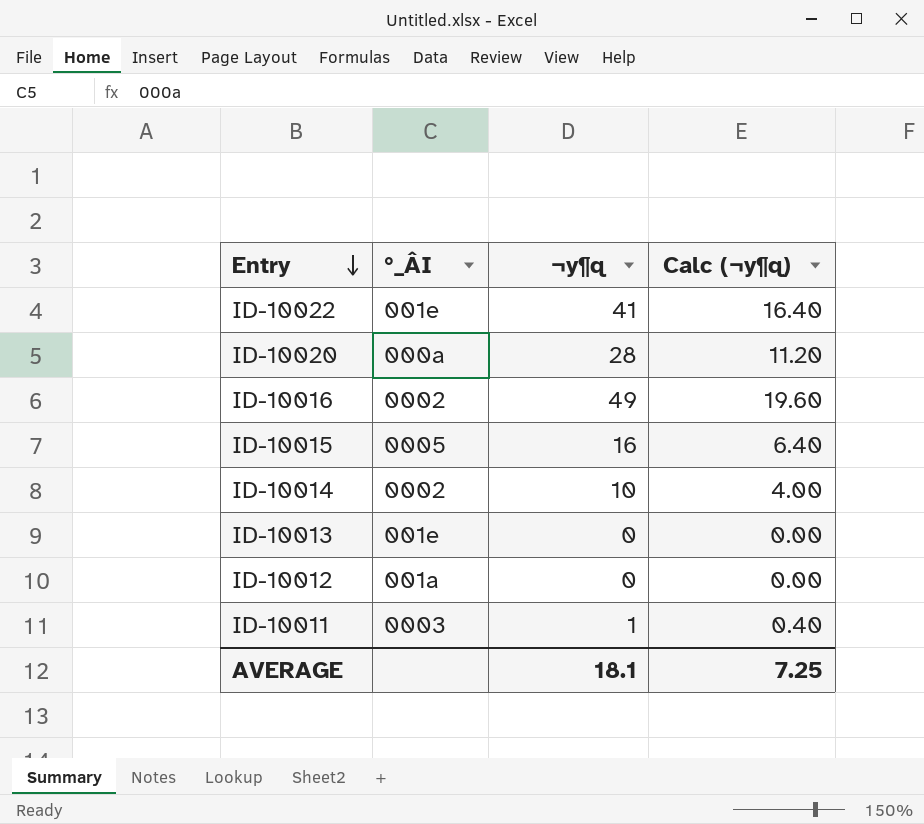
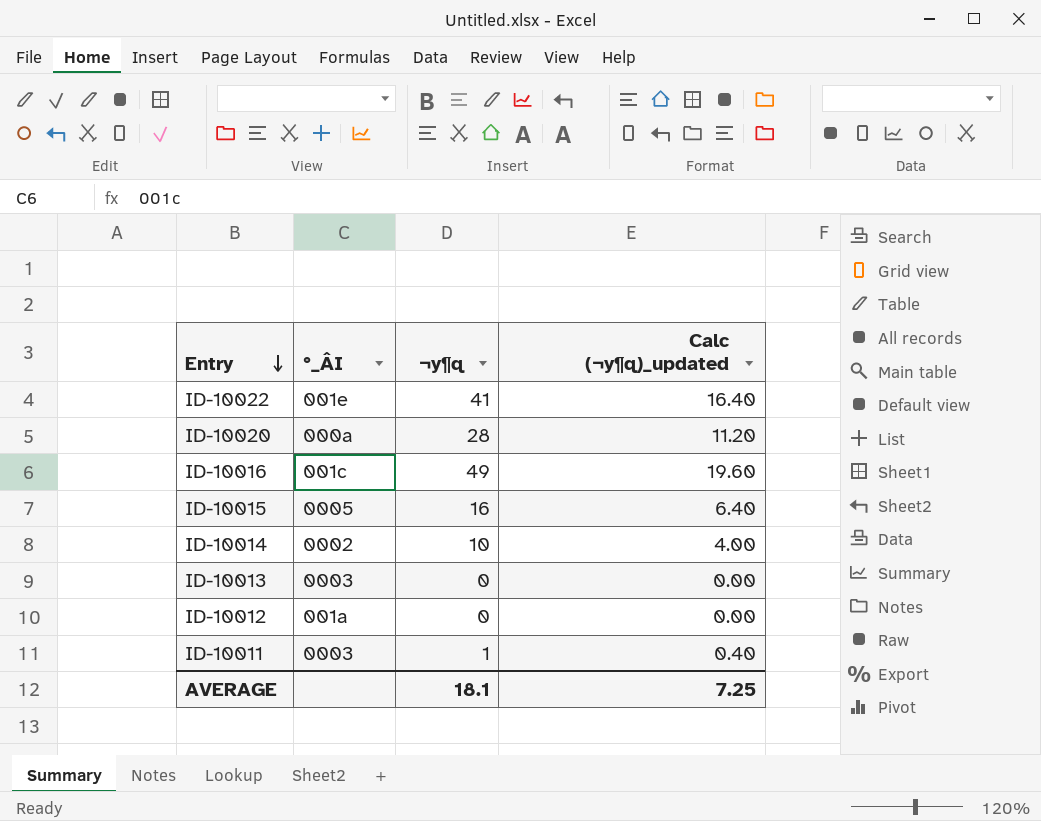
column name: Calc (¬y¶q) -> Calc (¬y¶q)_updated
ID-10016 | °_ÂI: 0002 -> 001c
ID-10013 | °_ÂI: 001e -> 0003

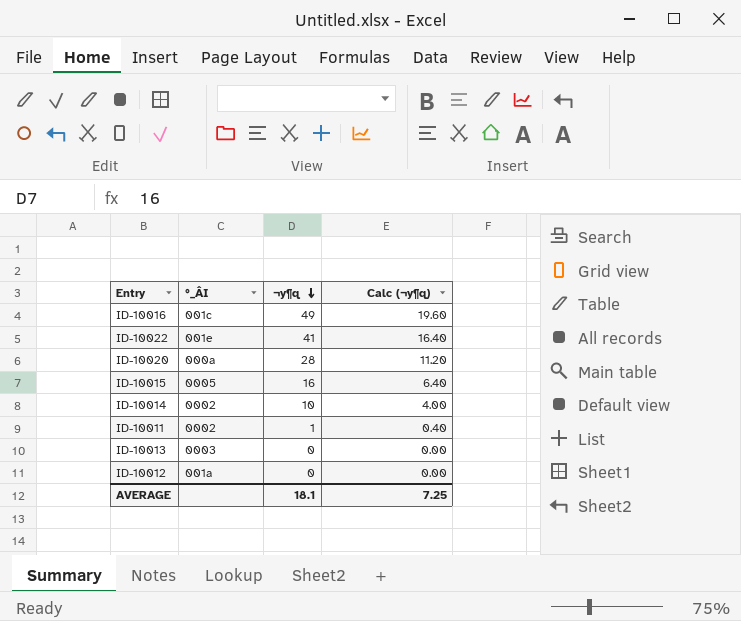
row order: Entry descending -> ¬y¶q descending
column name: Calc (¬y¶q)_updated -> Calc (¬y¶q)
ID-10011 | °_ÂI: 0003 -> 0002

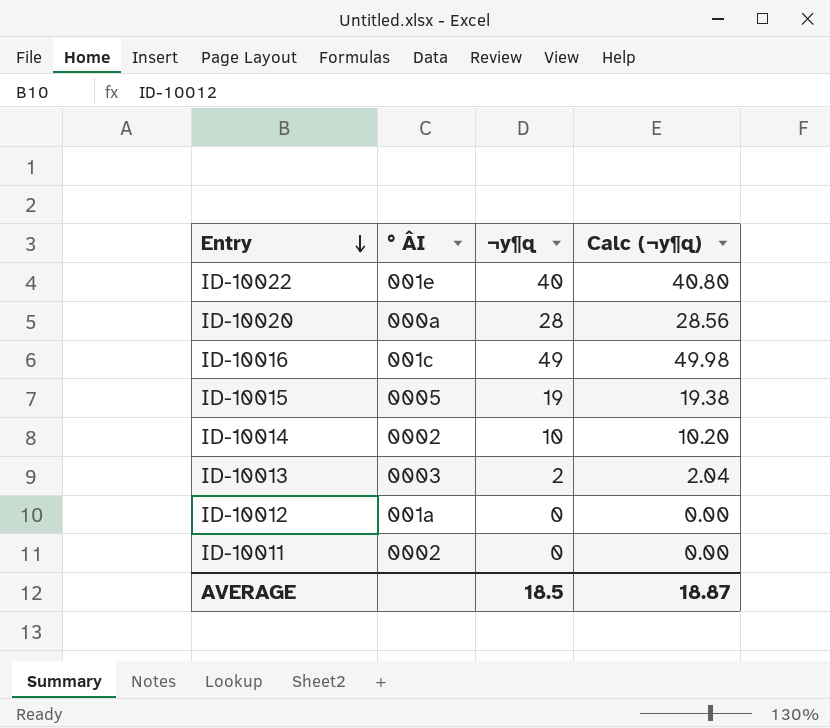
row order: ¬y¶q descending -> Entry descending
column name: °_ÂI -> ° ÂI
column Calc (¬y¶q) | formula: [¬y¶q] * 0.4 -> [¬y¶q] * 1.02
ID-10022 | ¬y¶q: 41 -> 40
ID-10015 | ¬y¶q: 16 -> 19
ID-10013 | ¬y¶q: 0 -> 2
ID-10011 | ¬y¶q: 1 -> 0
AVERAGE | ¬y¶q: 18.1 -> 18.5
AVERAGE | Calc (¬y¶q): 7.25 -> 18.87

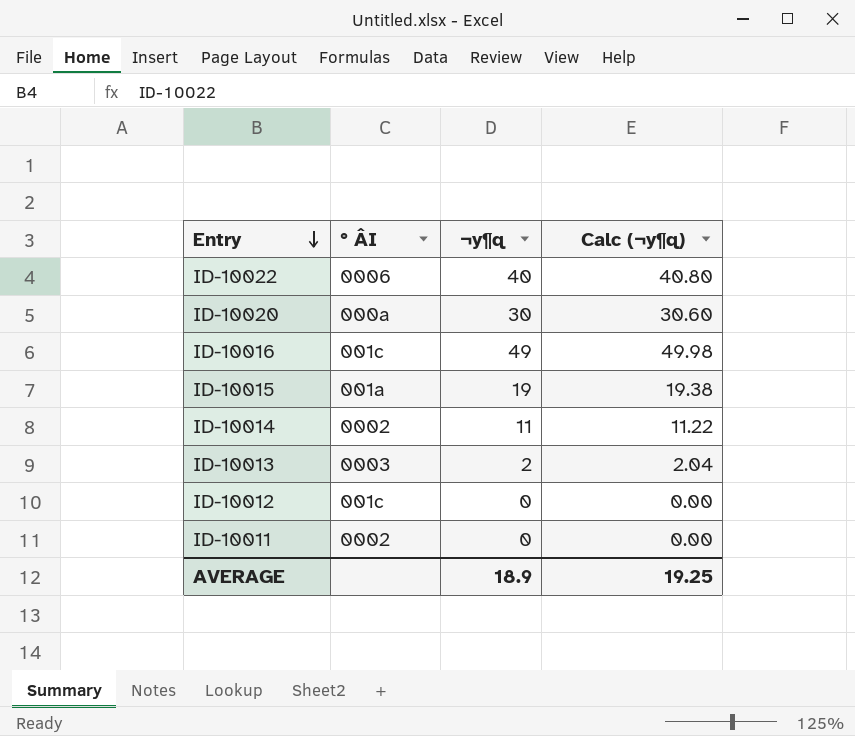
ID-10022 | ° ÂI: 001e -> 0006
ID-10020 | ¬y¶q: 28 -> 30
ID-10020 | Calc (¬y¶q): 28.56 -> 30.60
ID-10015 | ° ÂI: 0005 -> 001a
ID-10014 | ¬y¶q: 10 -> 11
ID-10014 | Calc (¬y¶q): 10.20 -> 11.22
ID-10012 | ° ÂI: 001a -> 001c
AVERAGE | ¬y¶q: 18.5 -> 18.9
AVERAGE | Calc (¬y¶q): 18.87 -> 19.25

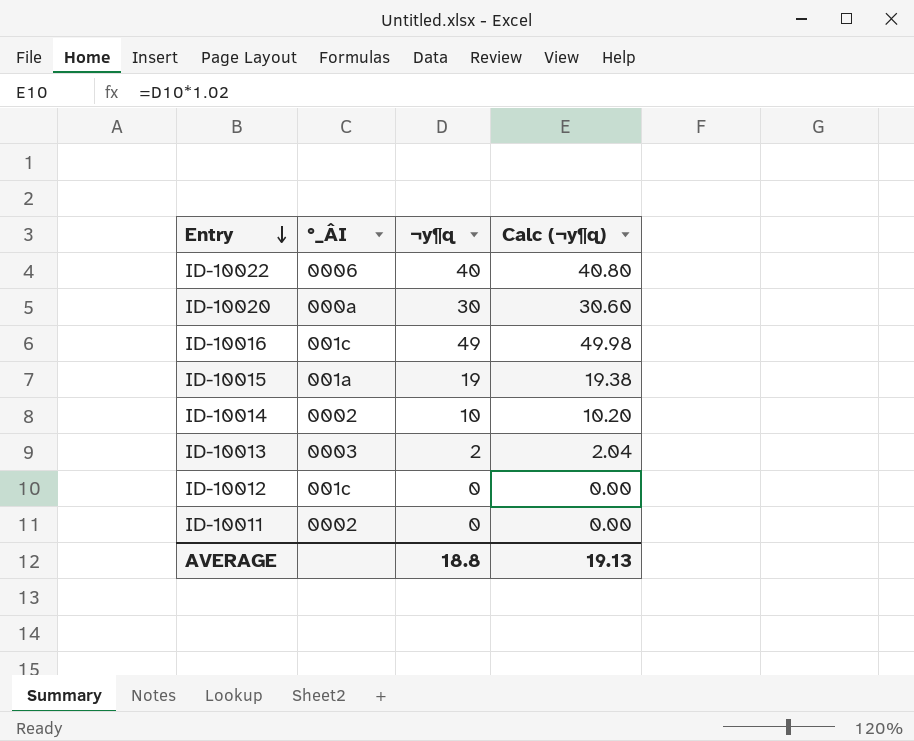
column name: ° ÂI -> °_ÂI
ID-10014 | ¬y¶q: 11 -> 10
ID-10014 | Calc (¬y¶q): 11.22 -> 10.20
AVERAGE | ¬y¶q: 18.9 -> 18.8
AVERAGE | Calc (¬y¶q): 19.25 -> 19.13

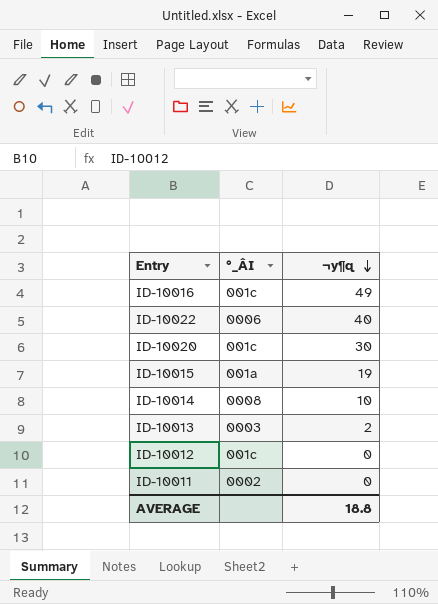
row order: Entry descending -> ¬y¶q descending
column Calc (¬y¶q) | formula: [¬y¶q] * 1.02 -> none
ID-10020 | °_ÂI: 000a -> 001c
ID-10014 | °_ÂI: 0002 -> 0008

